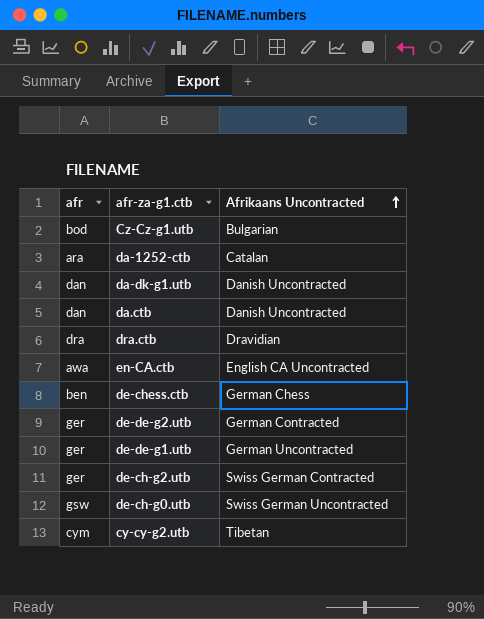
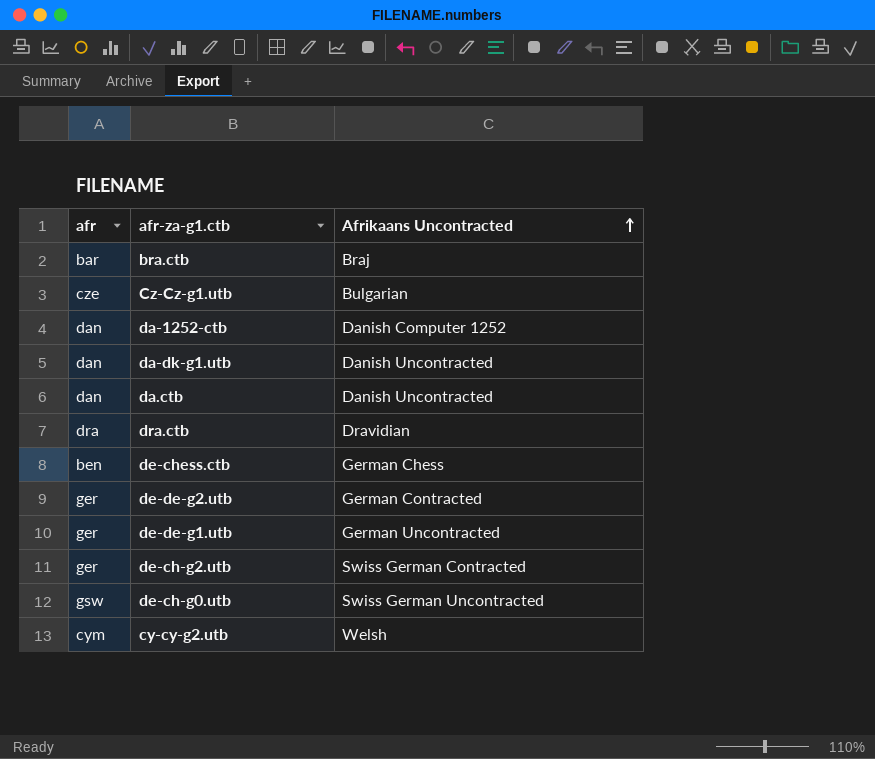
row en-CA.ctb: awa | English CA Uncontracted -> none
row bra.ctb: none -> bar | Braj
Cz-Cz-g1.utb | afr: bod -> cze
da-1252-ctb | afr: ara -> dan
da-1252-ctb | Afrikaans Uncontracted: Catalan -> Danish Computer 1252
cy-cy-g2.utb | Afrikaans Uncontracted: Tibetan -> Welsh

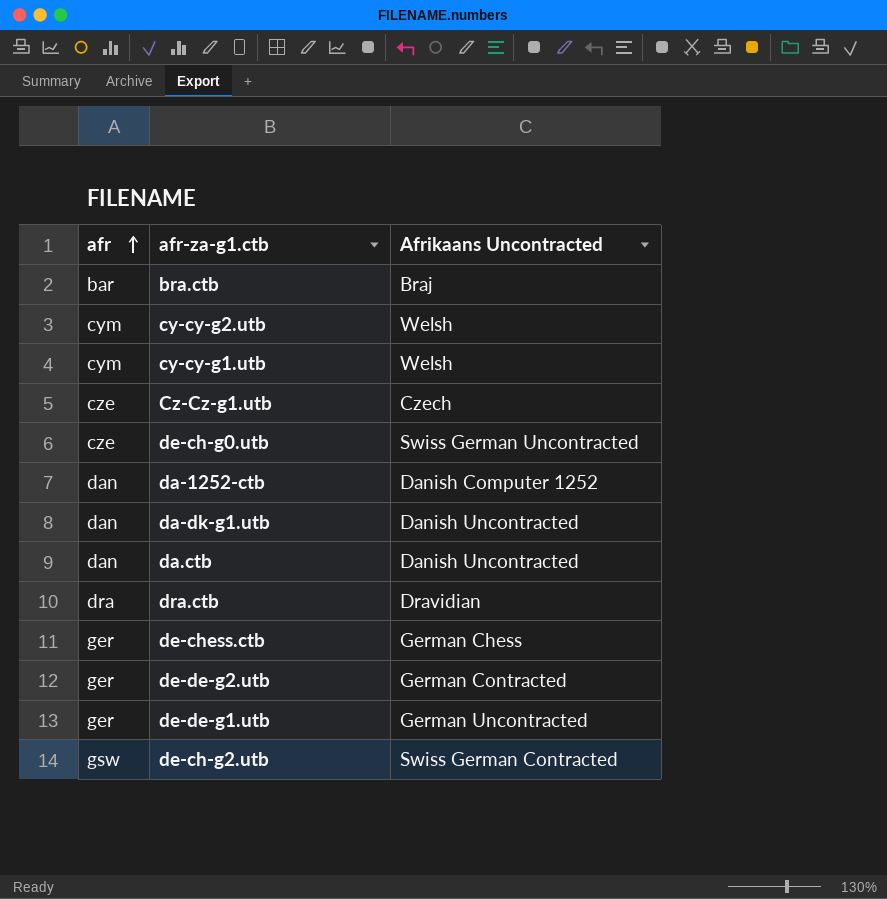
row order: Afrikaans Uncontracted ascending -> afr ascending
row cy-cy-g1.utb: none -> cym | Welsh
Cz-Cz-g1.utb | Afrikaans Uncontracted: Bulgarian -> Czech
de-ch-g0.utb | afr: gsw -> cze
de-chess.ctb | afr: ben -> ger
de-ch-g2.utb | afr: ger -> gsw

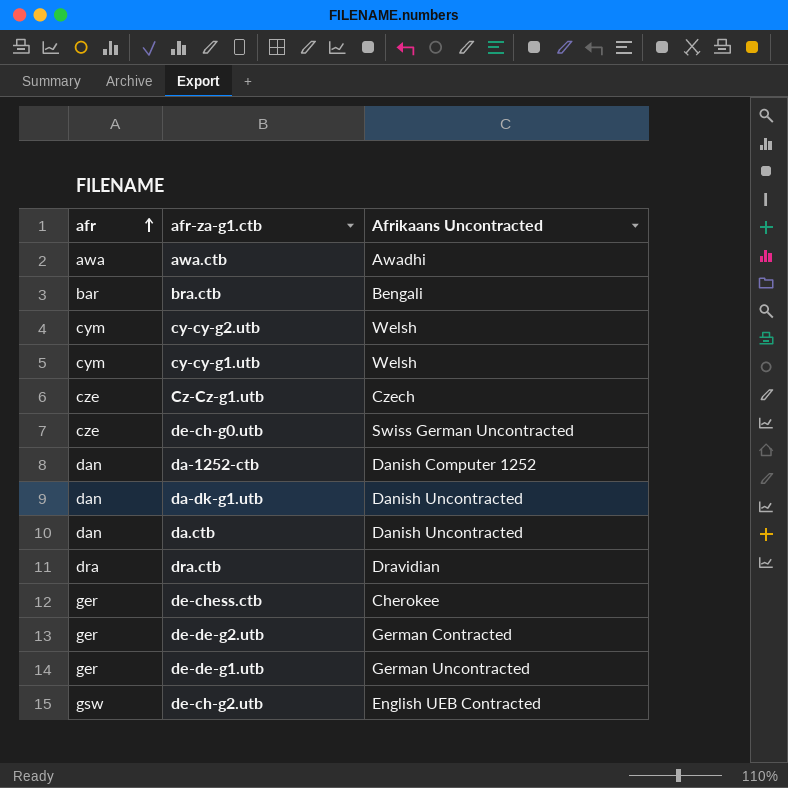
row awa.ctb: none -> awa | Awadhi
bra.ctb | Afrikaans Uncontracted: Braj -> Bengali
de-chess.ctb | Afrikaans Uncontracted: German Chess -> Cherokee
de-ch-g2.utb | Afrikaans Uncontracted: Swiss German Contracted -> English UEB Contracted

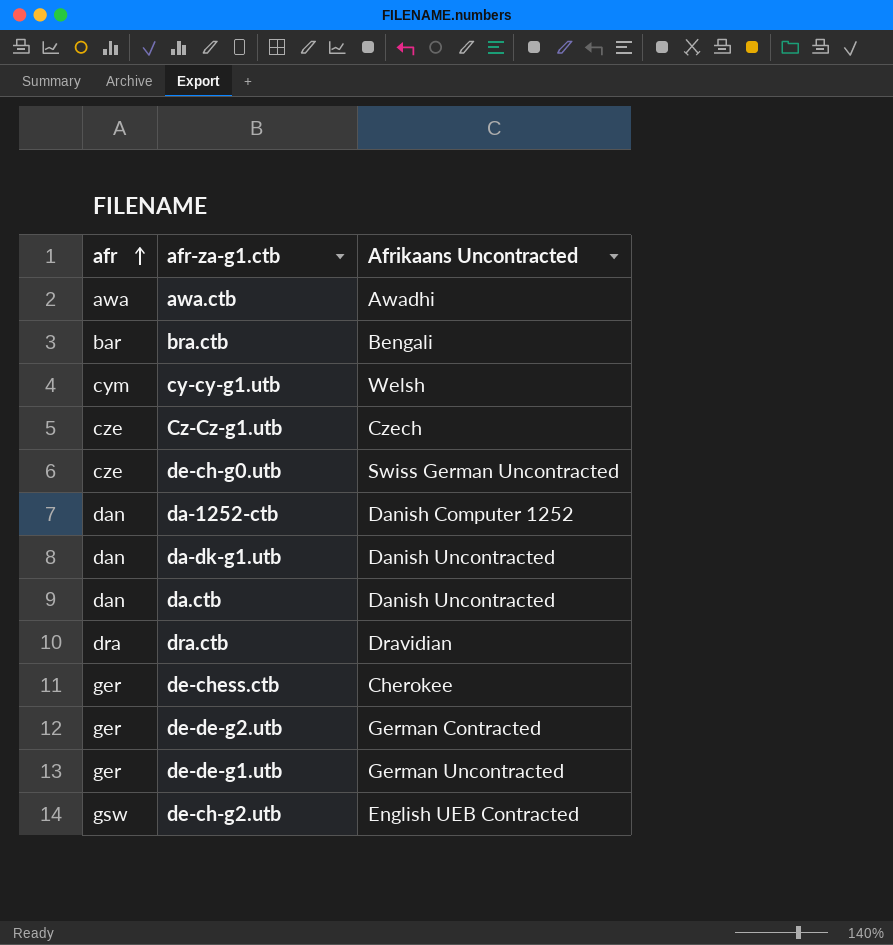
row cy-cy-g2.utb: cym | Welsh -> none

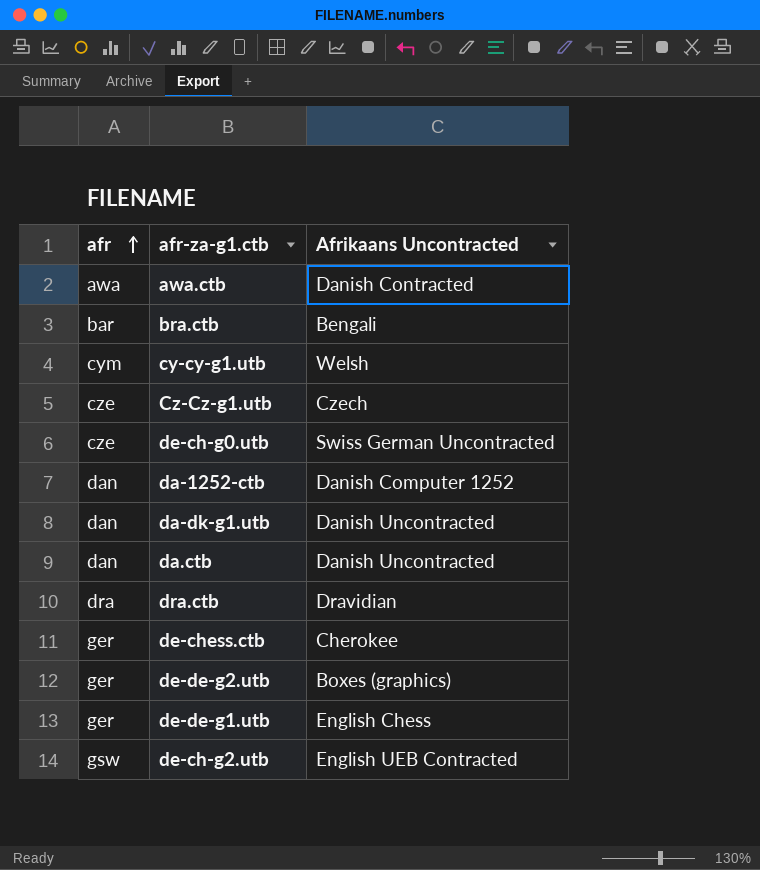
awa.ctb | Afrikaans Uncontracted: Awadhi -> Danish Contracted
de-de-g2.utb | Afrikaans Uncontracted: German Contracted -> Boxes (graphics)
de-de-g1.utb | Afrikaans Uncontracted: German Uncontracted -> English Chess

